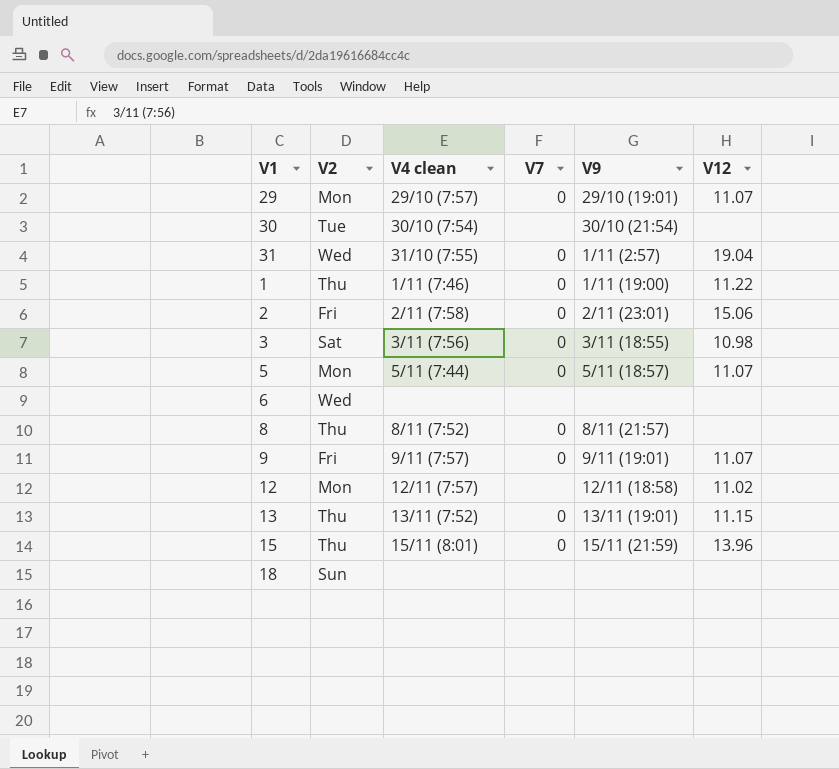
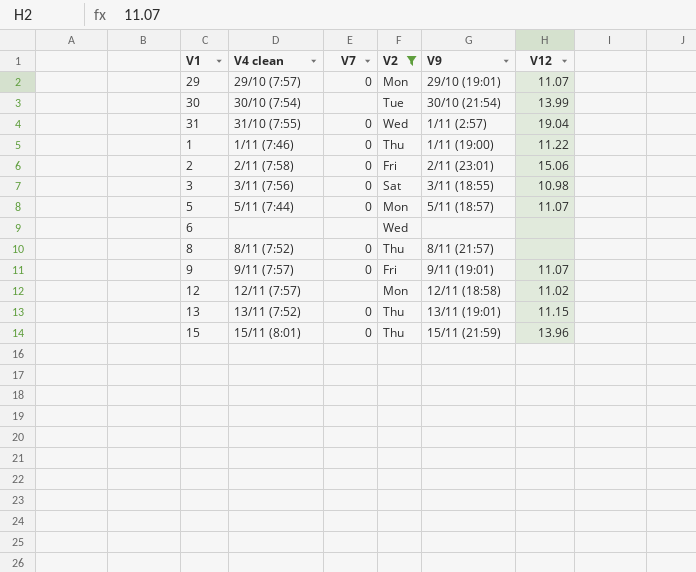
filter: none -> V2 != Sun
column V2 | position: 2 -> 4
30 | V12: none -> 13.99

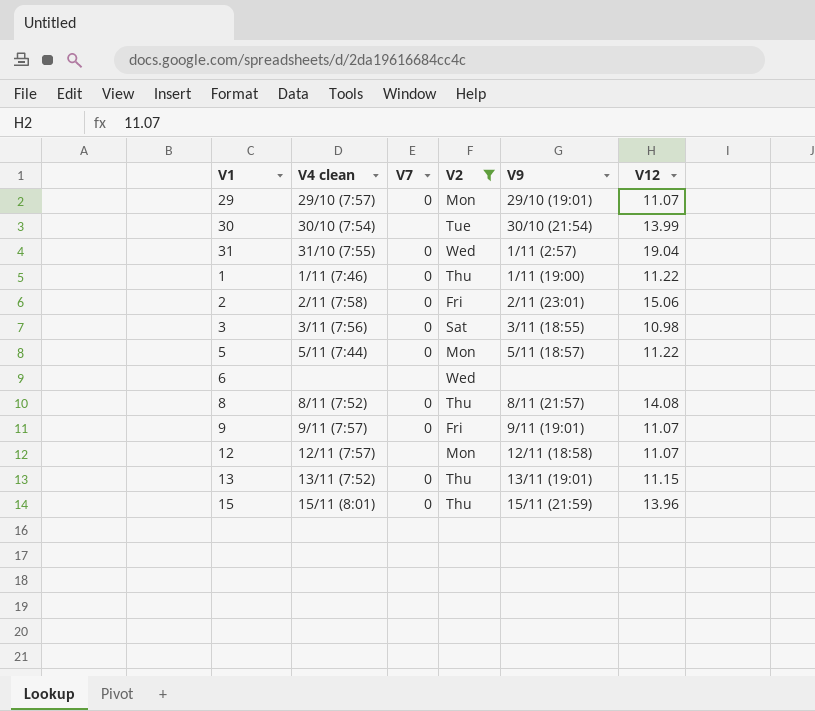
5 | V12: 11.07 -> 11.22
8 | V12: none -> 14.08
12 | V12: 11.02 -> 11.07

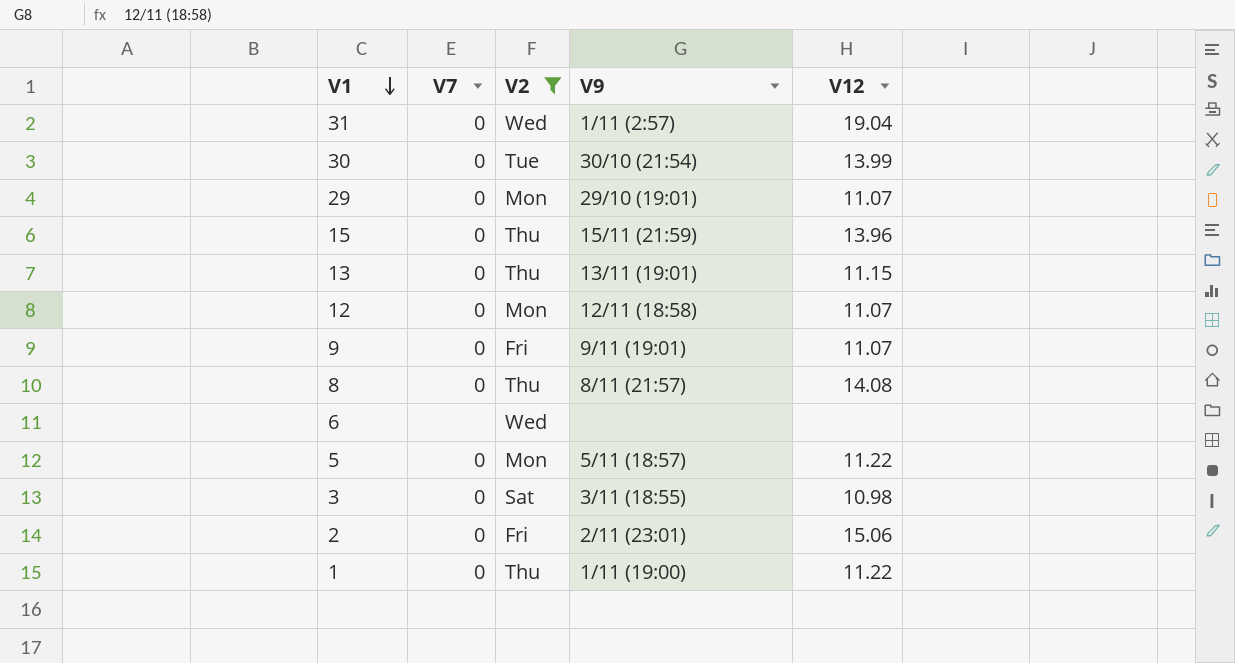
row order: none -> V1 descending
column V4 clean | position: 2 -> none
30 | V7: none -> 0
12 | V7: none -> 0

